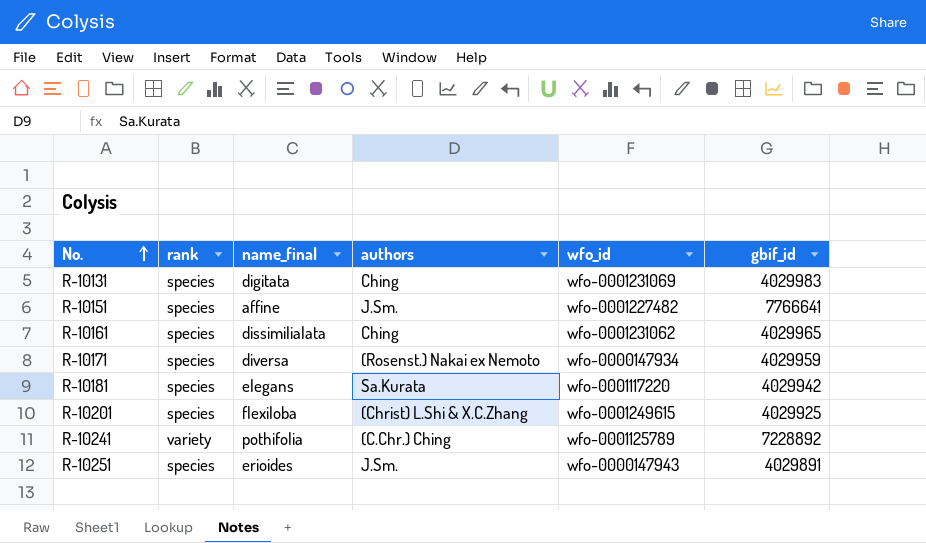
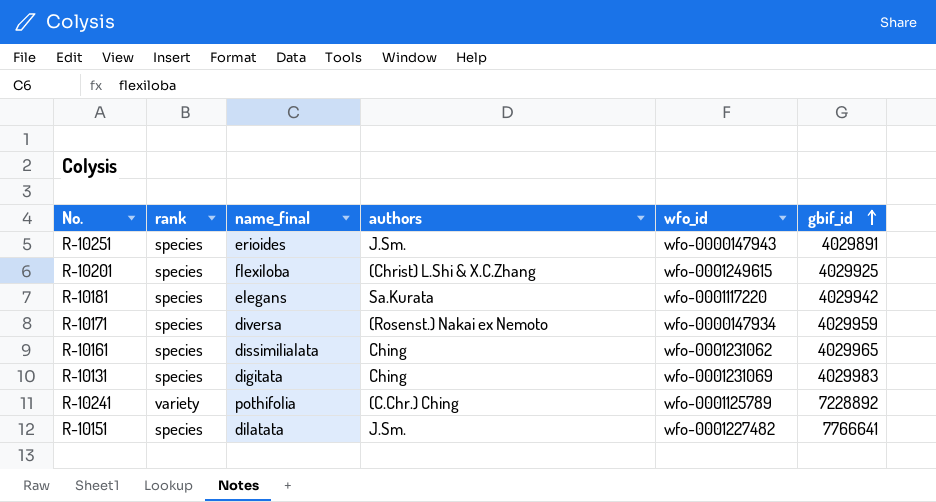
row order: No. ascending -> gbif_id ascending
R-10151 | name_final: affine -> dilatata

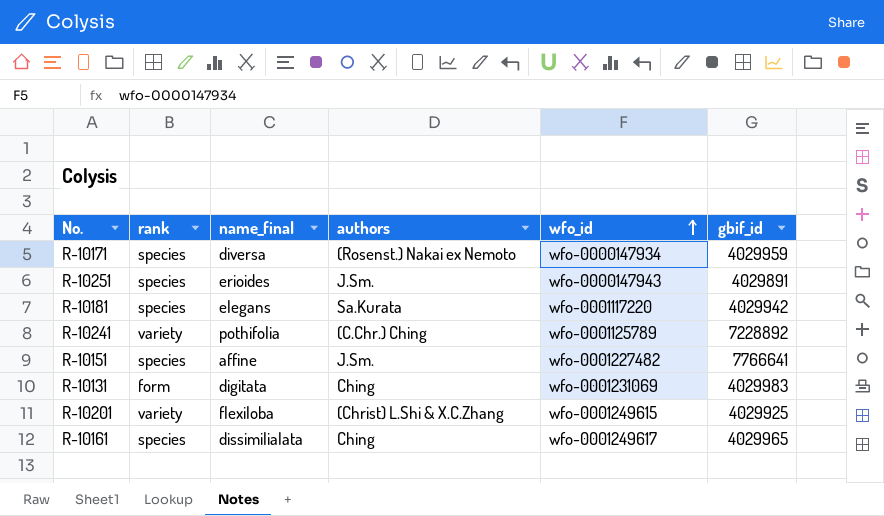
row order: gbif_id ascending -> wfo_id ascending
R-10151 | name_final: dilatata -> affine
R-10131 | rank: species -> form
R-10201 | rank: species -> variety
R-10161 | wfo_id: wfo-0001231062 -> wfo-0001249617

